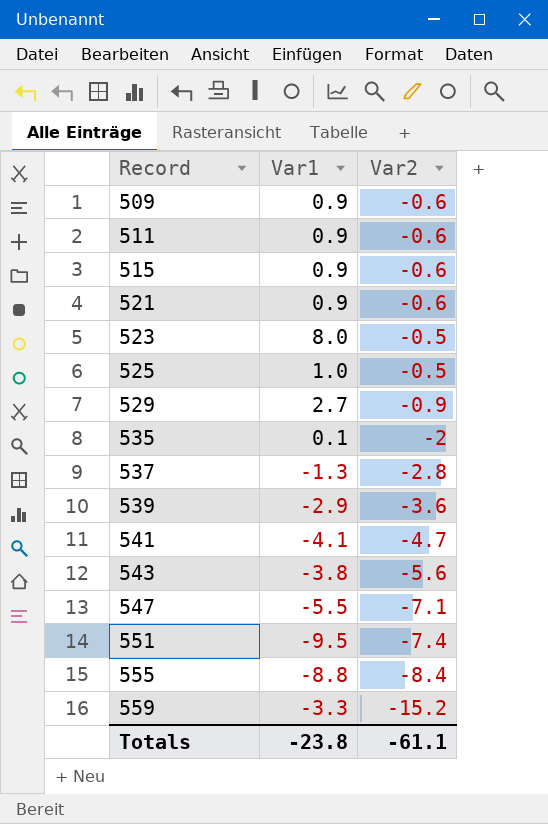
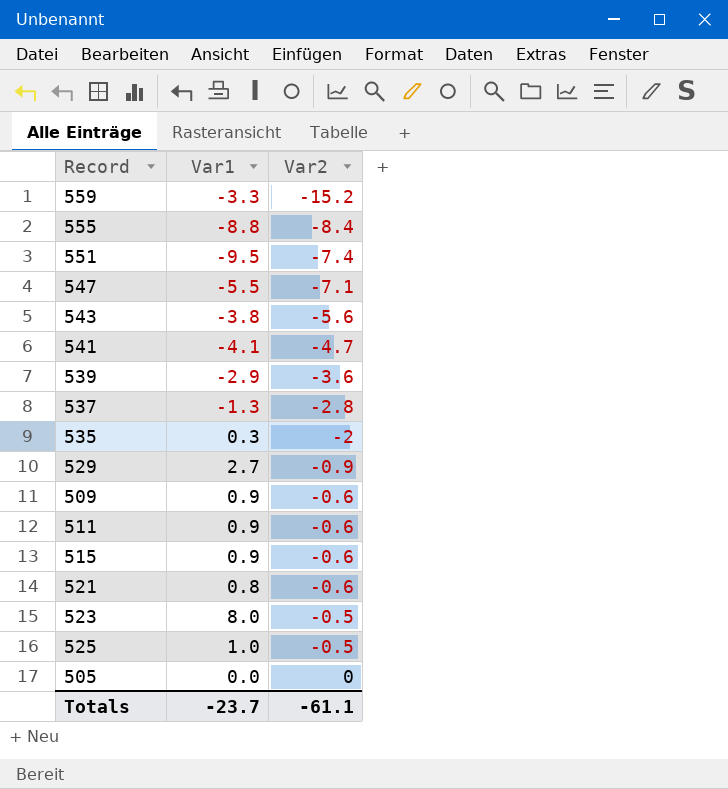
row order: Record ascending -> Var2 ascending
535 | Var1: 0.1 -> 0.3
521 | Var1: 0.9 -> 0.8
row 505: none -> 0.0 | 0
Totals | Var1: -23.8 -> -23.7

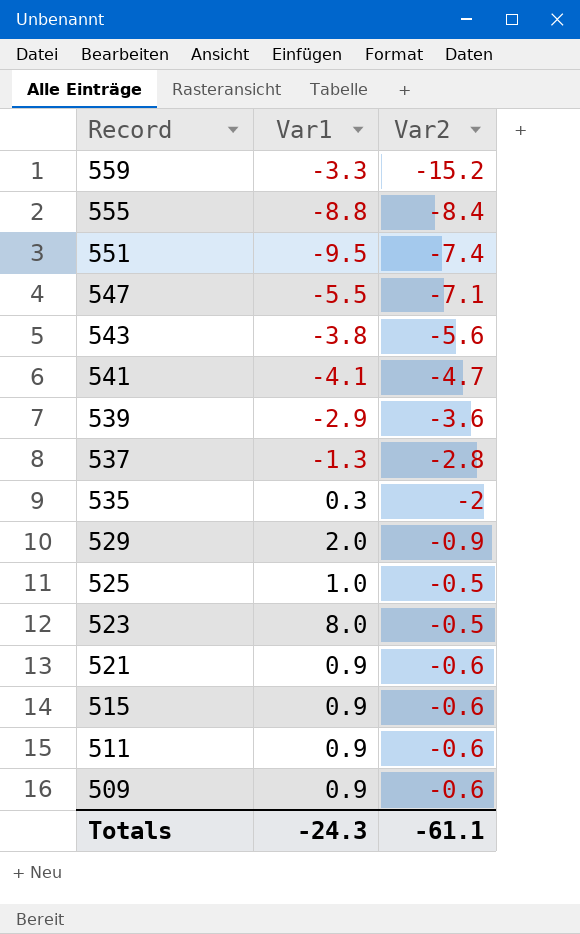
row order: Var2 ascending -> Record descending
row 505: 0.0 | 0 -> none
529 | Var1: 2.7 -> 2.0
521 | Var1: 0.8 -> 0.9
Totals | Var1: -23.7 -> -24.3

